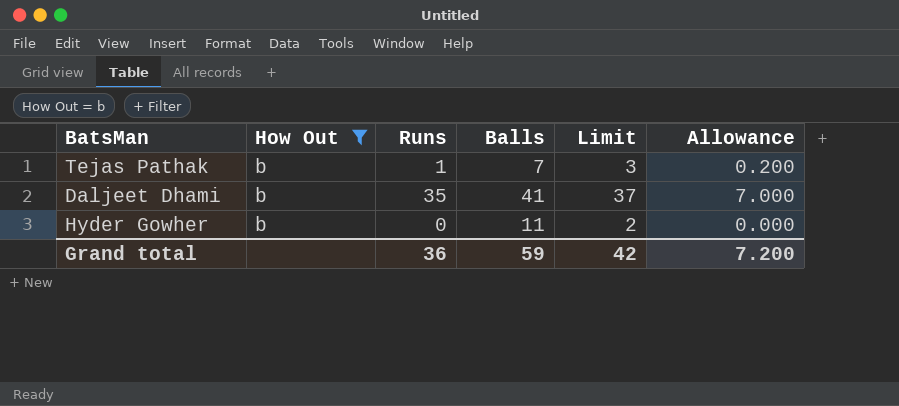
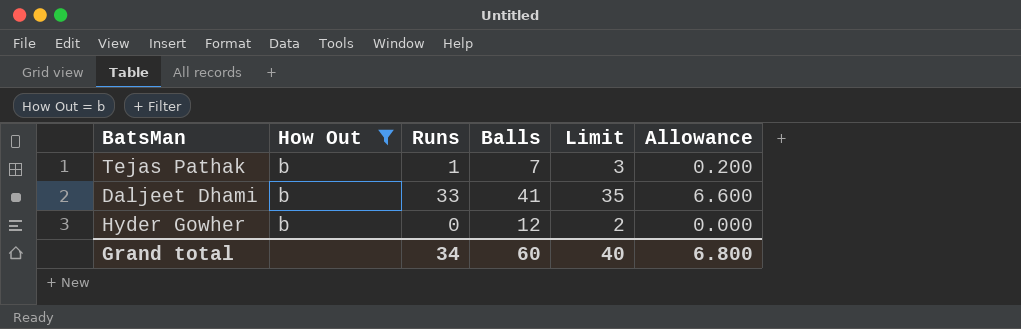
Daljeet Dhami | Runs: 35 -> 33
Daljeet Dhami | Limit: 37 -> 35
Daljeet Dhami | Allowance: 7.000 -> 6.600
Hyder Gowher | Balls: 11 -> 12
Grand total | Runs: 36 -> 34
Grand total | Balls: 59 -> 60
Grand total | Limit: 42 -> 40
Grand total | Allowance: 7.200 -> 6.800

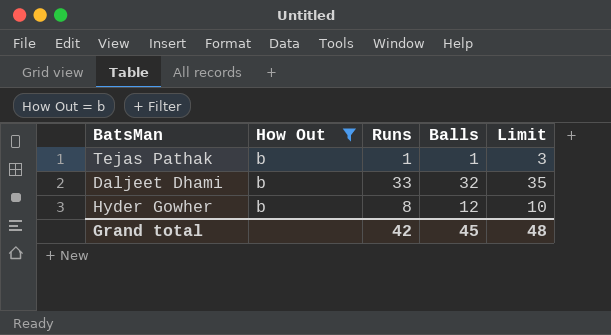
column Allowance | formula: [Runs] * 0.2 -> none
Tejas Pathak | Balls: 7 -> 1
Daljeet Dhami | Balls: 41 -> 32
Hyder Gowher | Runs: 0 -> 8
Hyder Gowher | Limit: 2 -> 10
Grand total | Runs: 34 -> 42
Grand total | Balls: 60 -> 45
Grand total | Limit: 40 -> 48

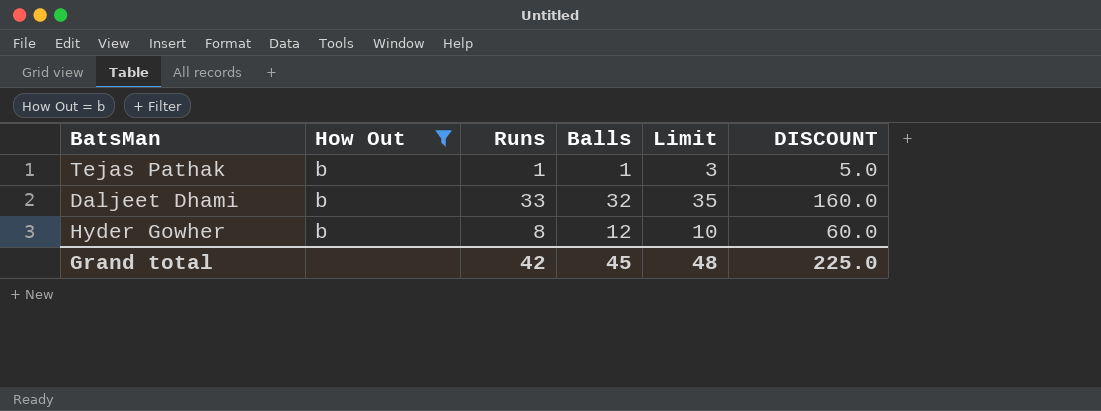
column DISCOUNT | formula: none -> [Balls] * 5

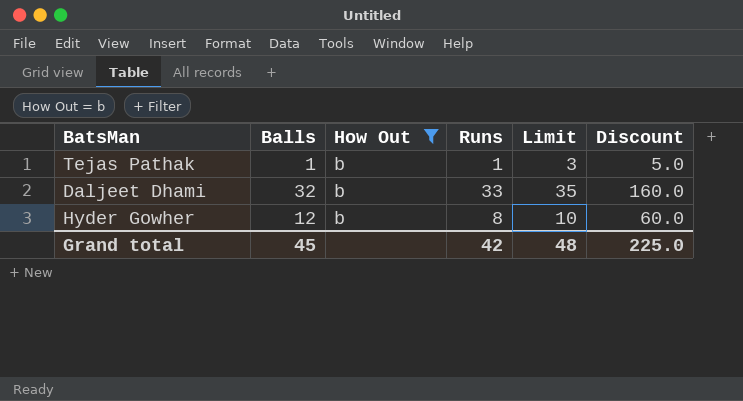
column Balls | position: 4 -> 2
column name: DISCOUNT -> Discount

